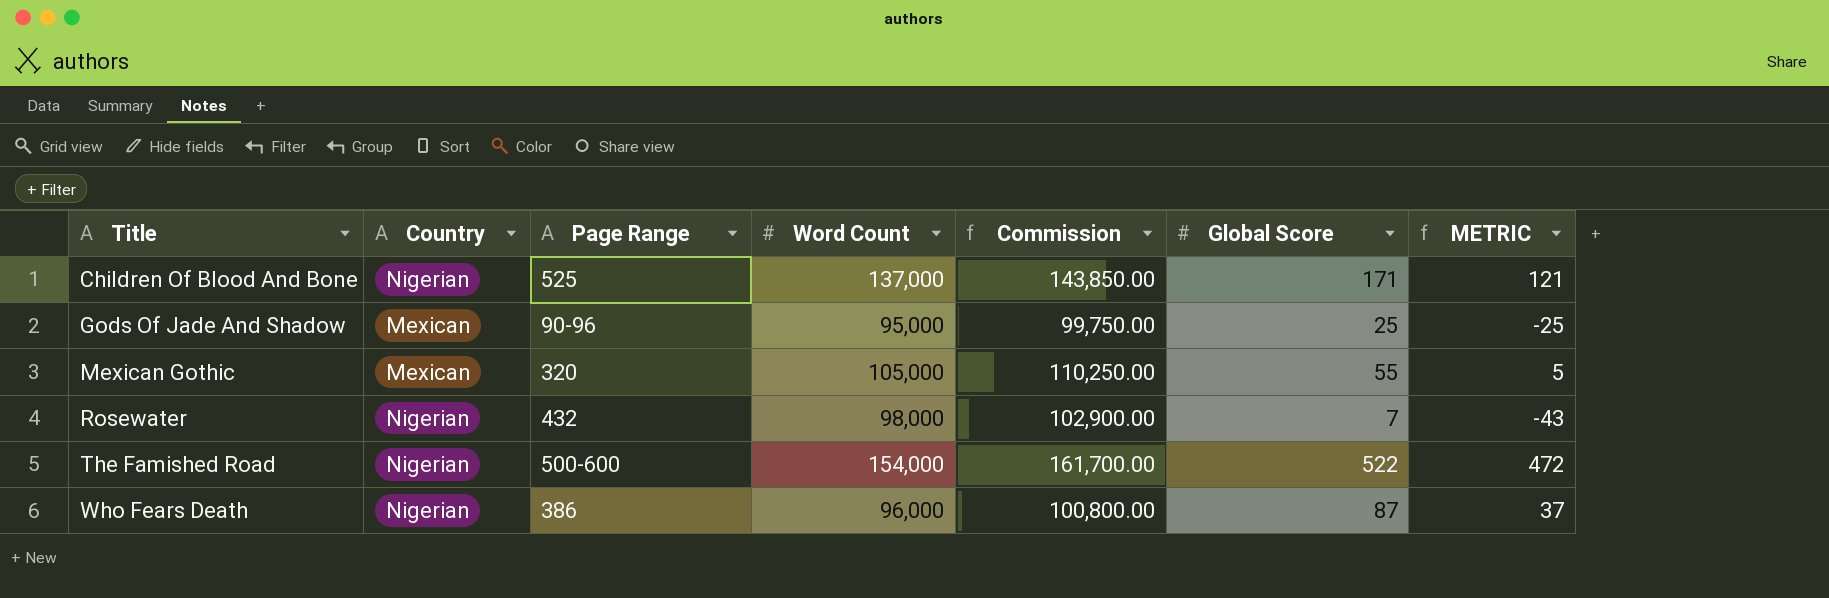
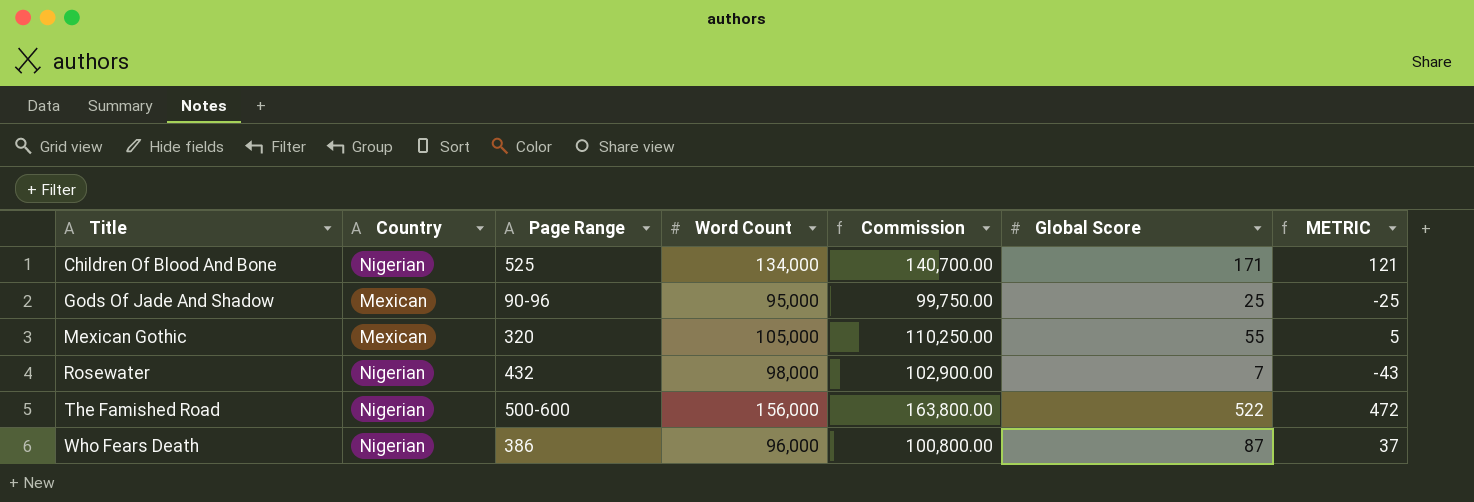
Children Of Blood And Bone | Word Count: 137,000 -> 134,000
Children Of Blood And Bone | Commission: 143,850.00 -> 140,700.00
The Famished Road | Word Count: 154,000 -> 156,000
The Famished Road | Commission: 161,700.00 -> 163,800.00

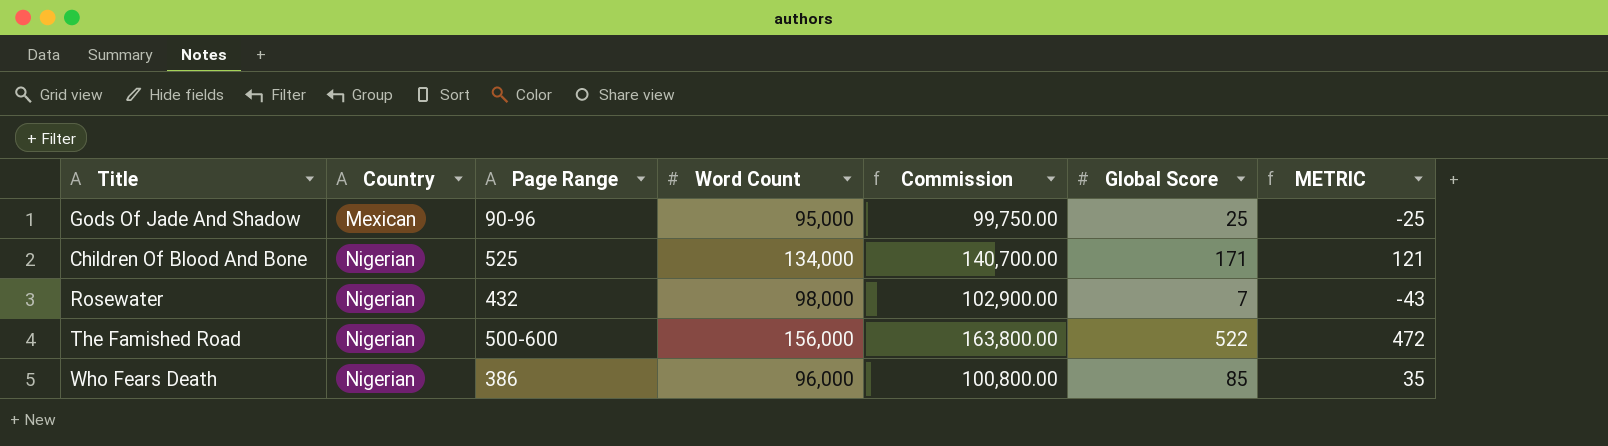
row order: Title ascending -> Country ascending
row Mexican Gothic: Mexican | 320 | 105,000 | 110,250.00 | 55 | 5 -> none
Who Fears Death | Global Score: 87 -> 85
Who Fears Death | METRIC: 37 -> 35

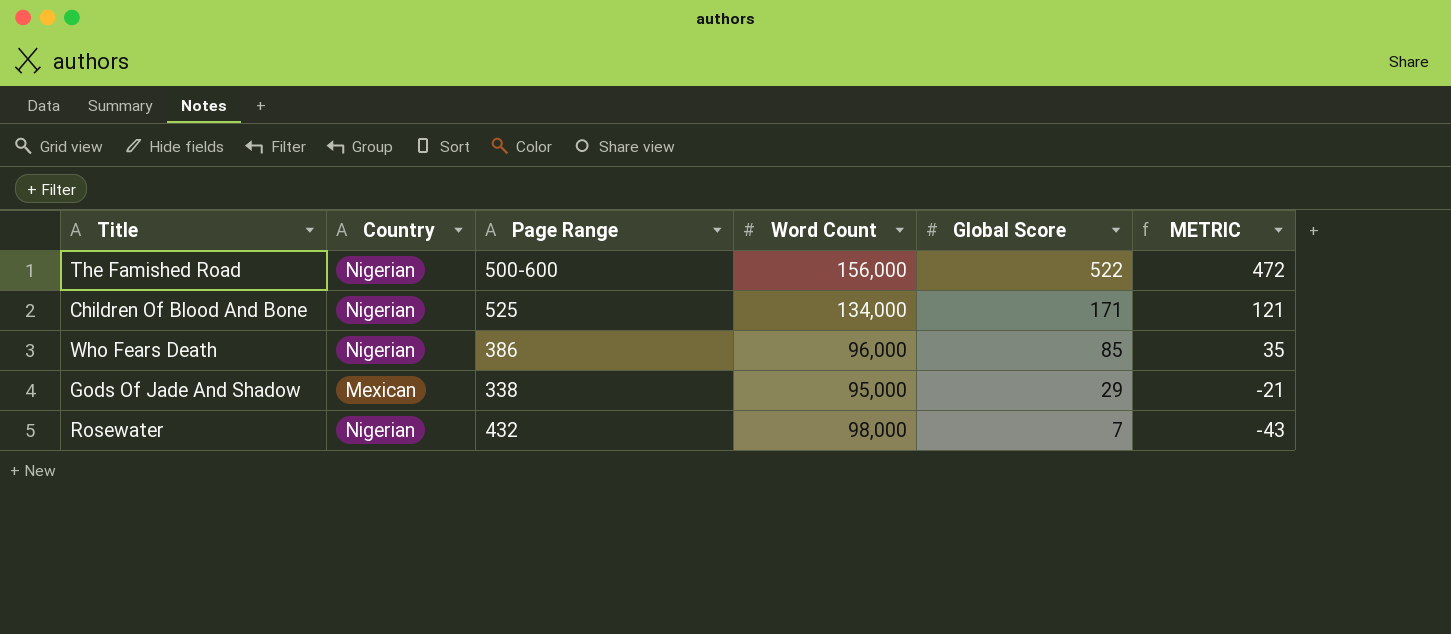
row order: Country ascending -> Global Score descending
column Commission | formula: [Word Count] * 1.05 -> none
Gods Of Jade And Shadow | Page Range: 90-96 -> 338
Gods Of Jade And Shadow | Global Score: 25 -> 29
Gods Of Jade And Shadow | METRIC: -25 -> -21

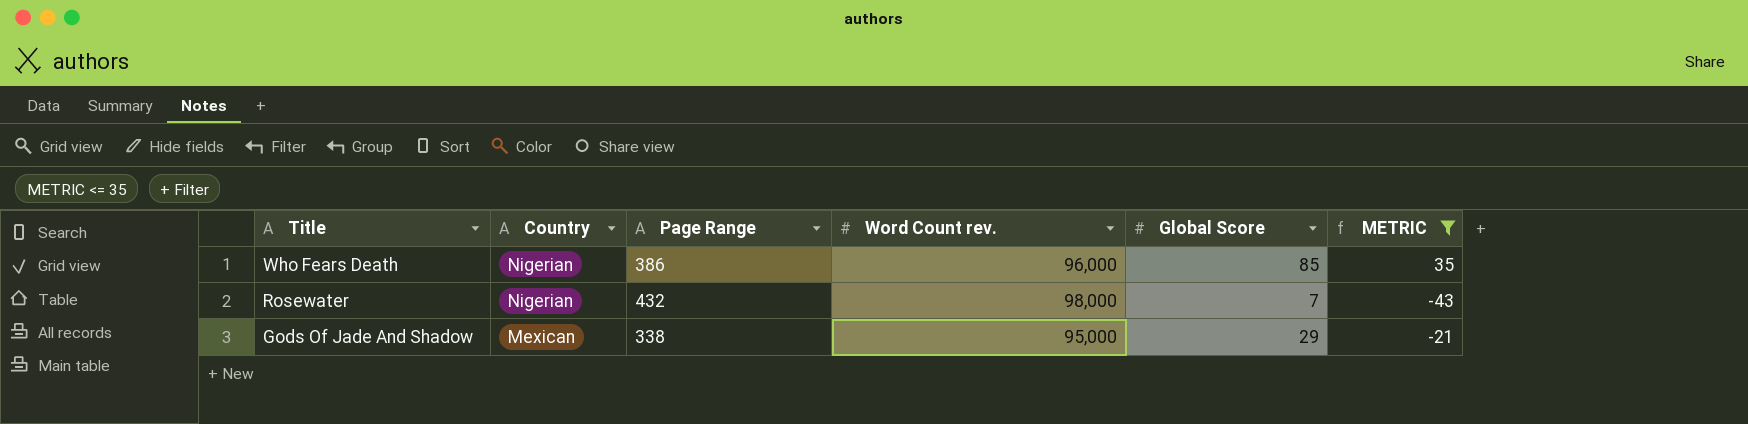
filter: none -> METRIC <= 35
row order: Global Score descending -> Title descending
column name: Word Count -> Word Count rev.

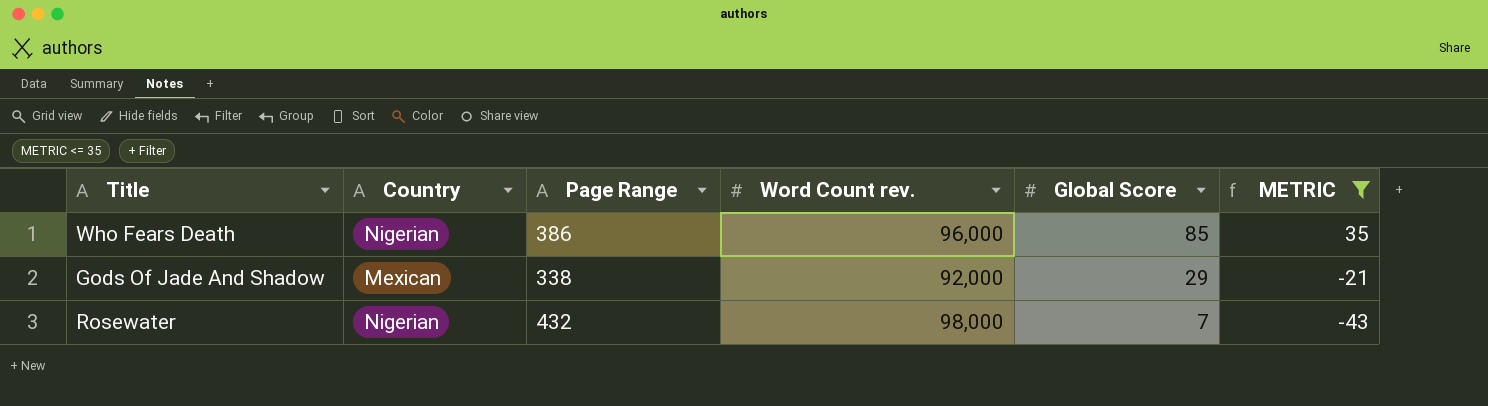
row order: Title descending -> Global Score descending
Gods Of Jade And Shadow | Word Count rev.: 95,000 -> 92,000

